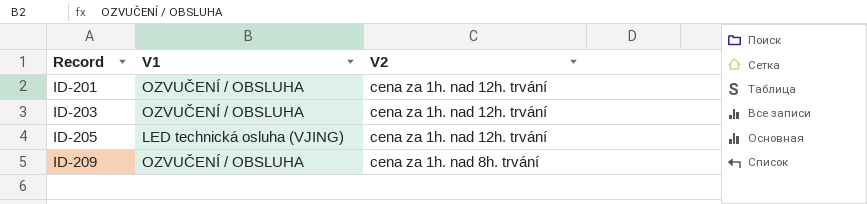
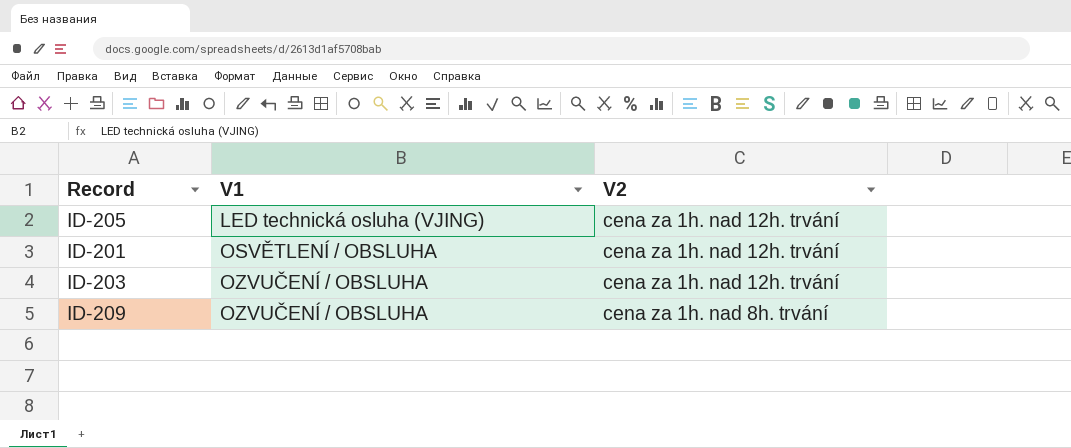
row order: Record ascending -> V1 ascending
ID-201 | V1: OZVUČENÍ / OBSLUHA -> OSVĚTLENÍ / OBSLUHA

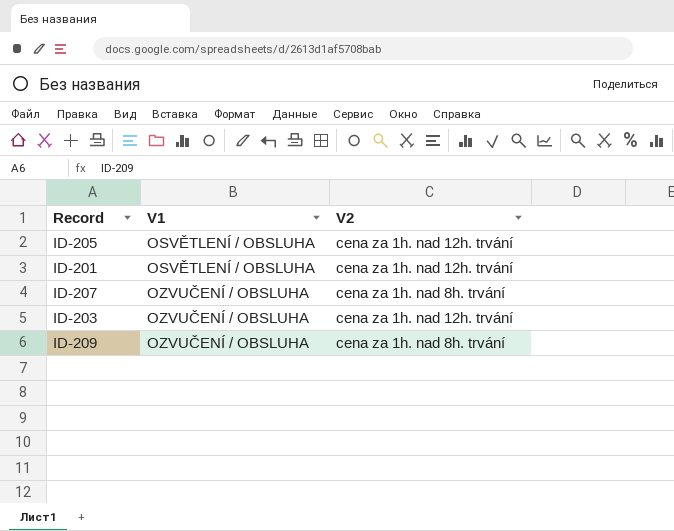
ID-205 | V1: LED technická osluha (VJING) -> OSVĚTLENÍ / OBSLUHA
row ID-207: none -> OZVUČENÍ / OBSLUHA | cena za 1h. nad 8h. trvání

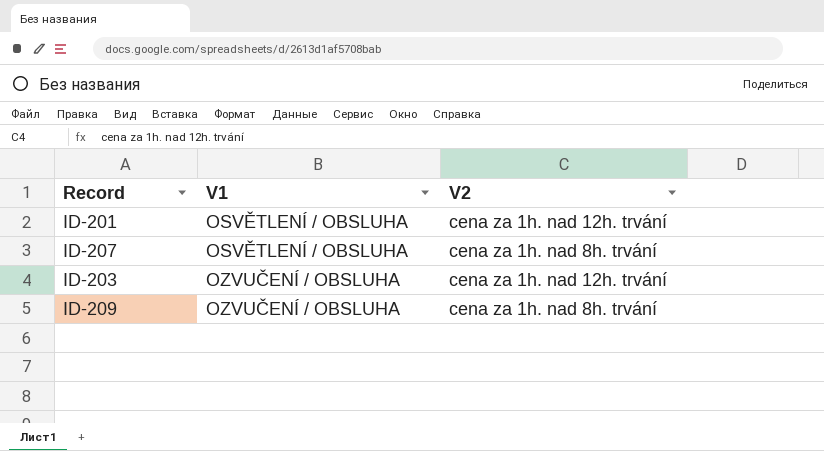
row ID-205: OSVĚTLENÍ / OBSLUHA | cena za 1h. nad 12h. trvání -> none
ID-207 | V1: OZVUČENÍ / OBSLUHA -> OSVĚTLENÍ / OBSLUHA

